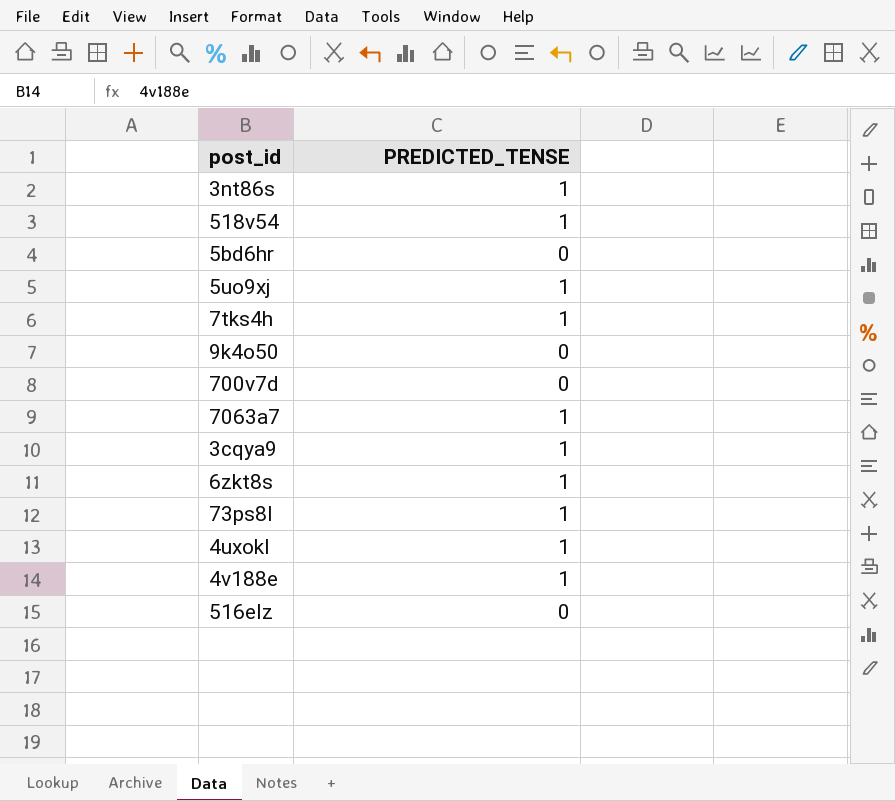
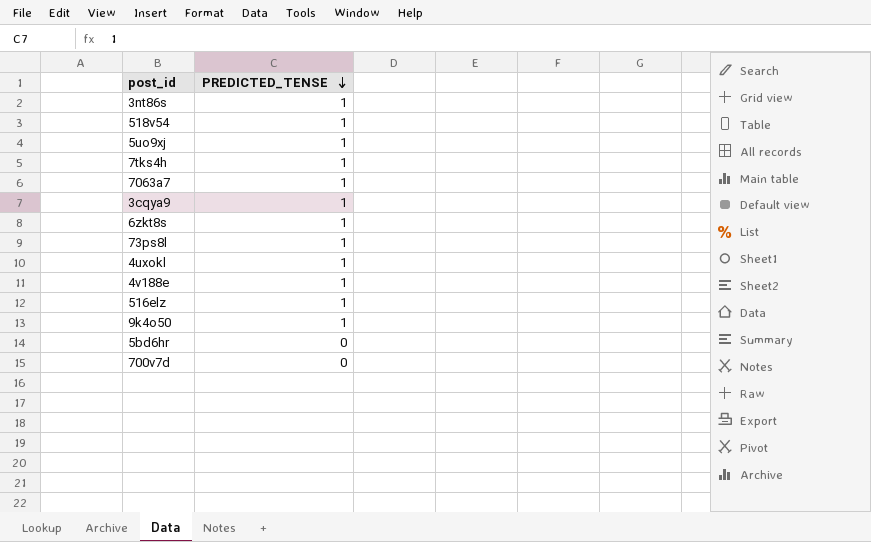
row order: none -> PREDICTED_TENSE descending
516elz | PREDICTED_TENSE: 0 -> 1
9k4o50 | PREDICTED_TENSE: 0 -> 1

